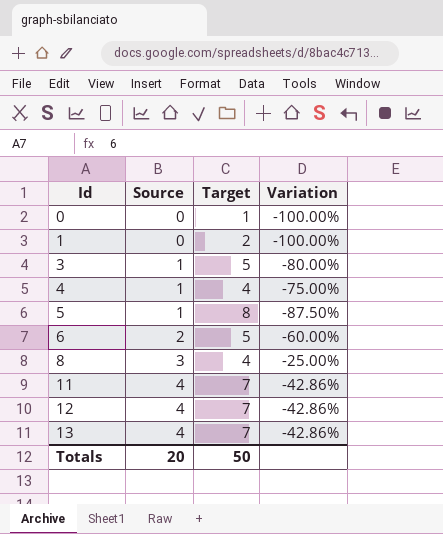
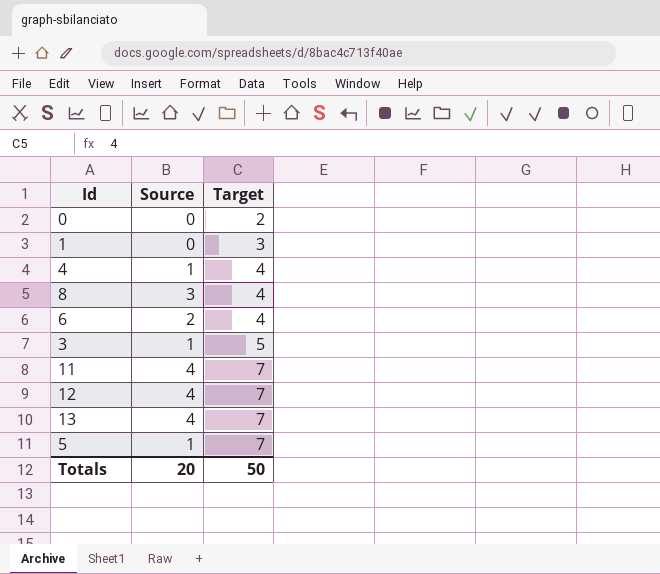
row order: Id ascending -> Target ascending
column Variation | formula: ([Source] - [Target]) / [Target] -> none
0 | Target: 1 -> 2
1 | Target: 2 -> 3
6 | Target: 5 -> 4
5 | Target: 8 -> 7

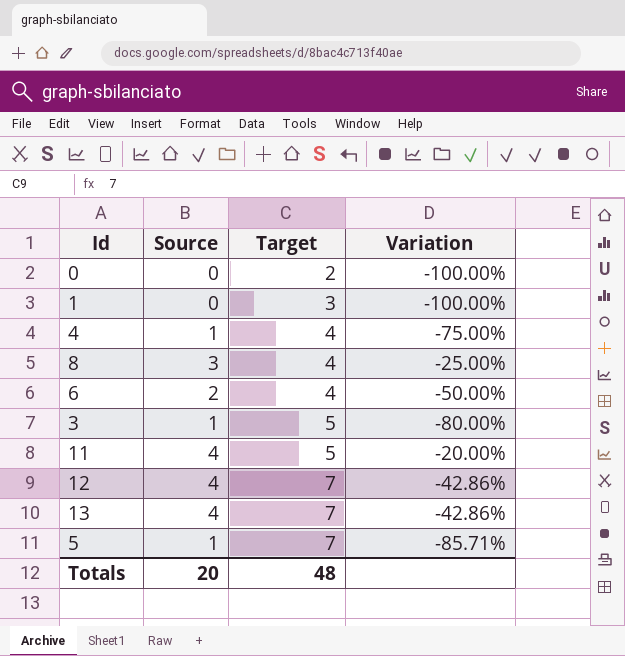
column Variation | formula: none -> ([Source] - [Target]) / [Target]
11 | Target: 7 -> 5
Totals | Target: 50 -> 48

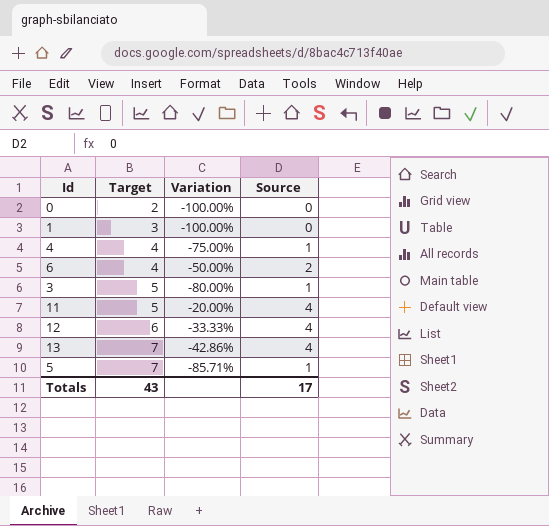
column Source | position: 2 -> 4
row 8: 3 | 4 | -25.00% -> none
12 | Target: 7 -> 6
12 | Variation: -42.86% -> -33.33%
Totals | Target: 48 -> 43
Totals | Source: 20 -> 17

